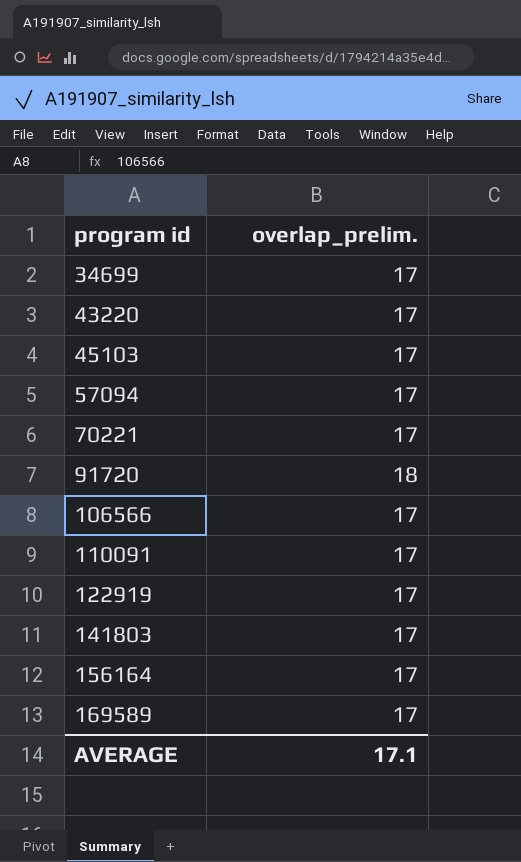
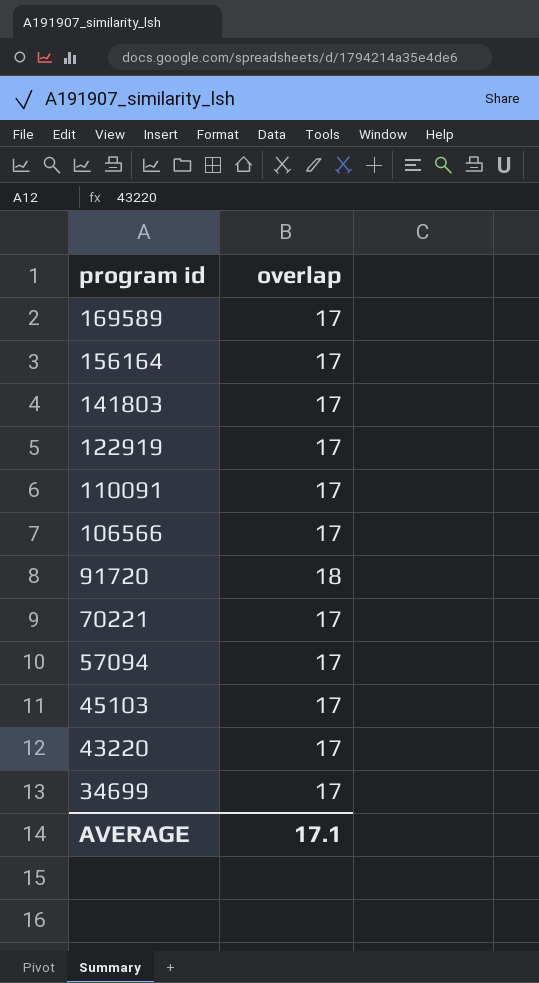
row order: program id ascending -> program id descending
column name: overlap_prelim. -> overlap

